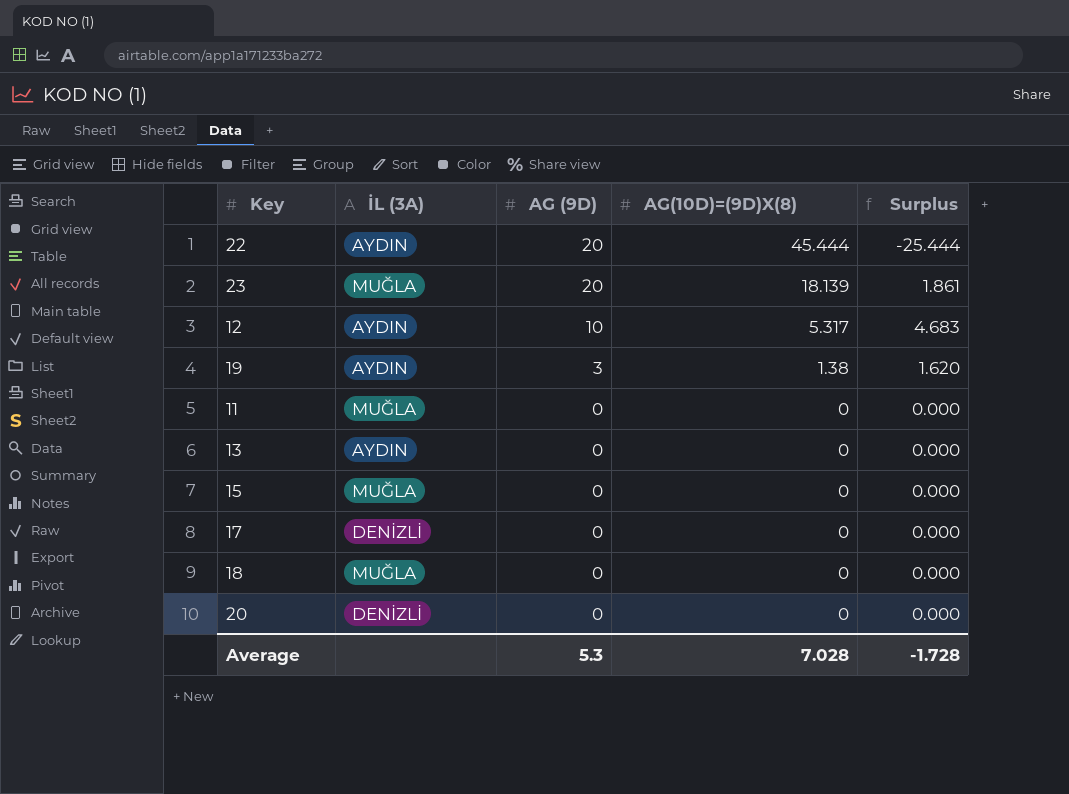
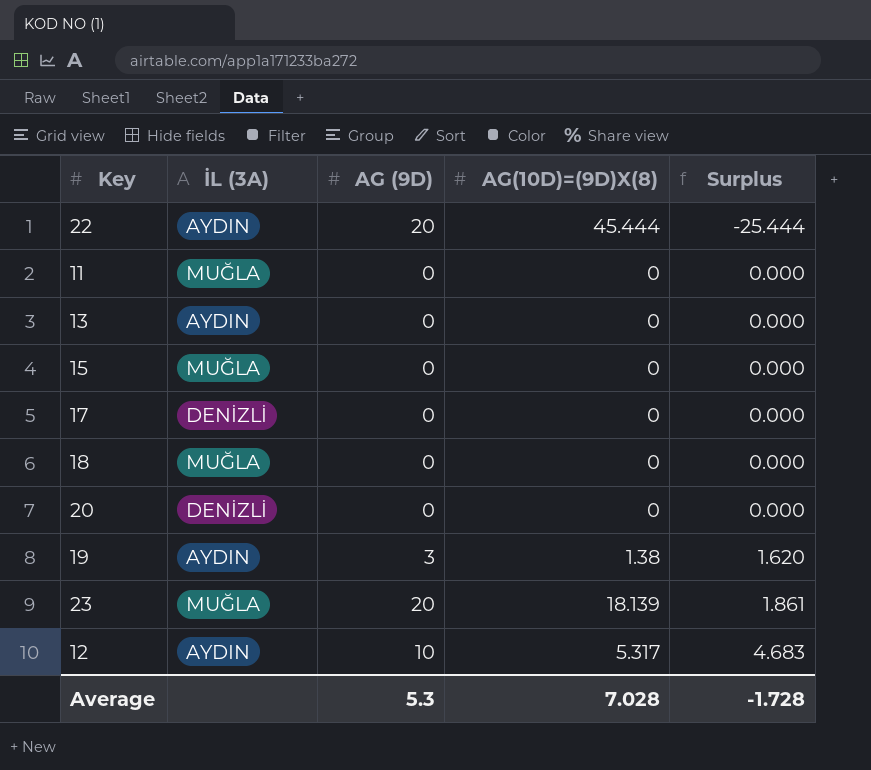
row order: AG (9D) descending -> Surplus ascending

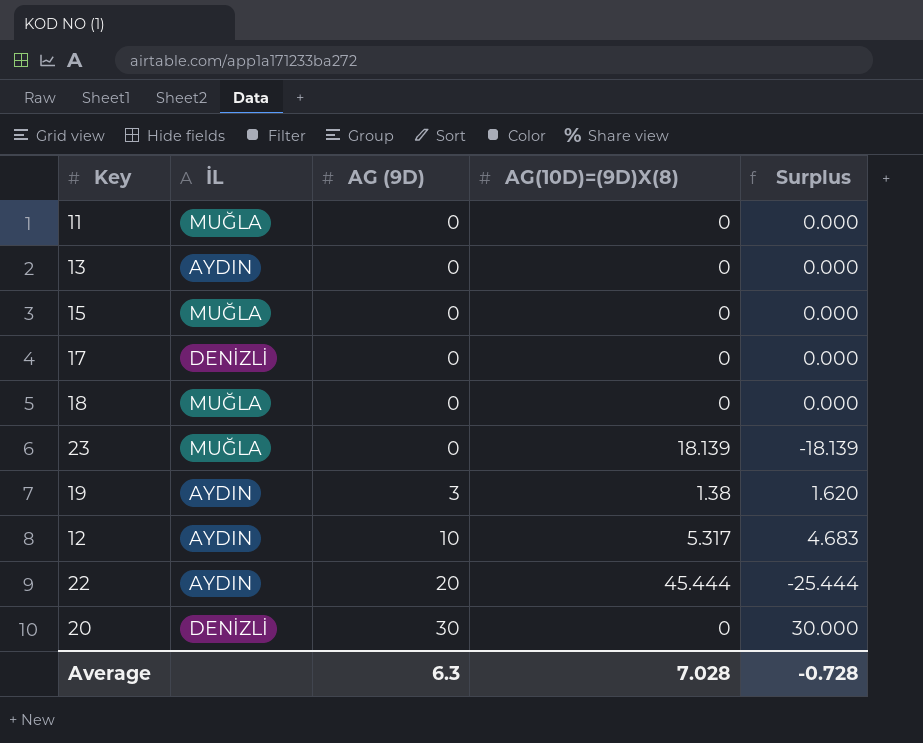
row order: Surplus ascending -> AG (9D) ascending
column name: İL (3A) -> İL
23 | AG (9D): 20 -> 0
23 | Surplus: 1.861 -> -18.139
20 | AG (9D): 0 -> 30
20 | Surplus: 0.000 -> 30.000
Average | AG (9D): 5.3 -> 6.3
Average | Surplus: -1.728 -> -0.728

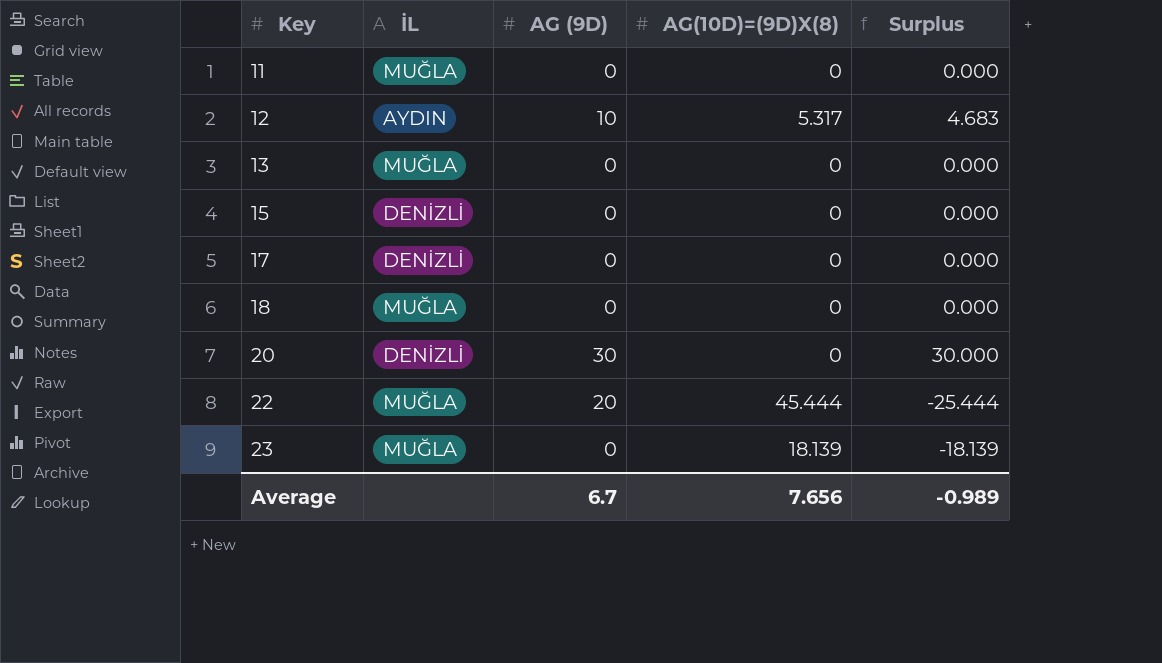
row order: AG (9D) ascending -> Key ascending
row 19: AYDIN | 3 | 1.38 | 1.620 -> none
13 | İL: AYDIN -> MUĞLA
15 | İL: MUĞLA -> DENİZLİ
22 | İL: AYDIN -> MUĞLA
Average | AG (9D): 6.3 -> 6.7
Average | AG(10D)=(9D)X(8): 7.028 -> 7.656
Average | Surplus: -0.728 -> -0.989

